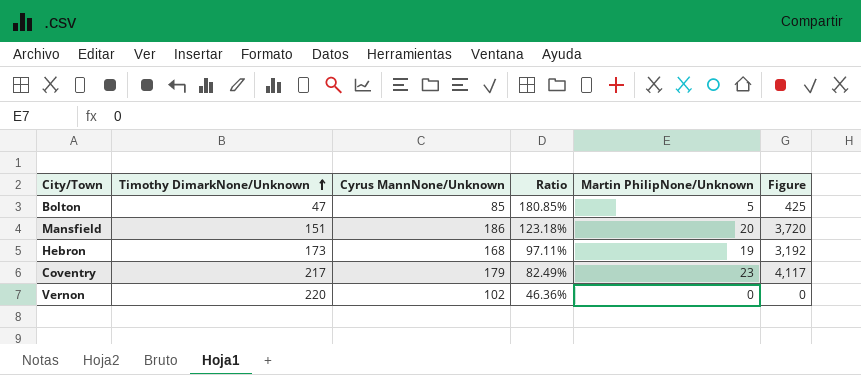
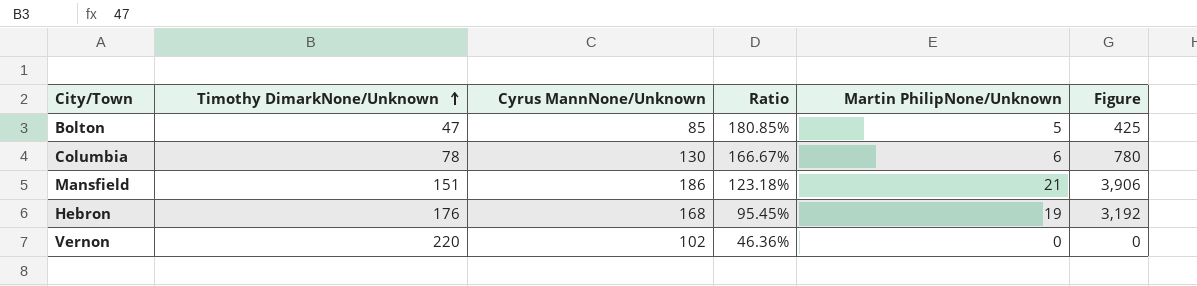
row Coventry: 217 | 179 | 82.49% | 23 | 4,117 -> none
row Columbia: none -> 78 | 130 | 166.67% | 6 | 780
Mansfield | Martin PhilipNone/Unknown: 20 -> 21
Mansfield | Figure: 3,720 -> 3,906
Hebron | Timothy DimarkNone/Unknown: 173 -> 176
Hebron | Ratio: 97.11% -> 95.45%

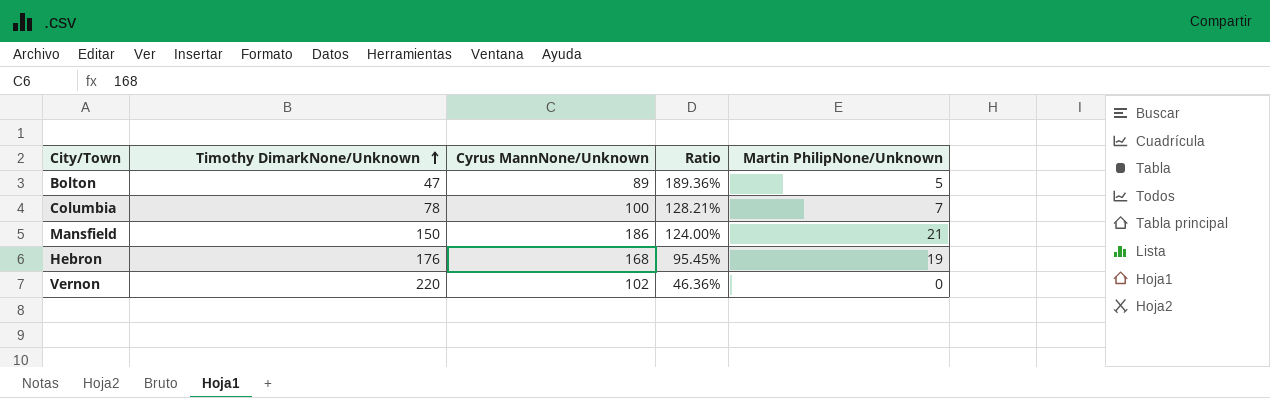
column Figure | formula: [Cyrus MannNone/Unknown] * [Martin PhilipNone/Unknown] -> none
Bolton | Cyrus MannNone/Unknown: 85 -> 89
Bolton | Ratio: 180.85% -> 189.36%
Columbia | Cyrus MannNone/Unknown: 130 -> 100
Columbia | Ratio: 166.67% -> 128.21%
Columbia | Martin PhilipNone/Unknown: 6 -> 7
Mansfield | Timothy DimarkNone/Unknown: 151 -> 150
Mansfield | Ratio: 123.18% -> 124.00%

